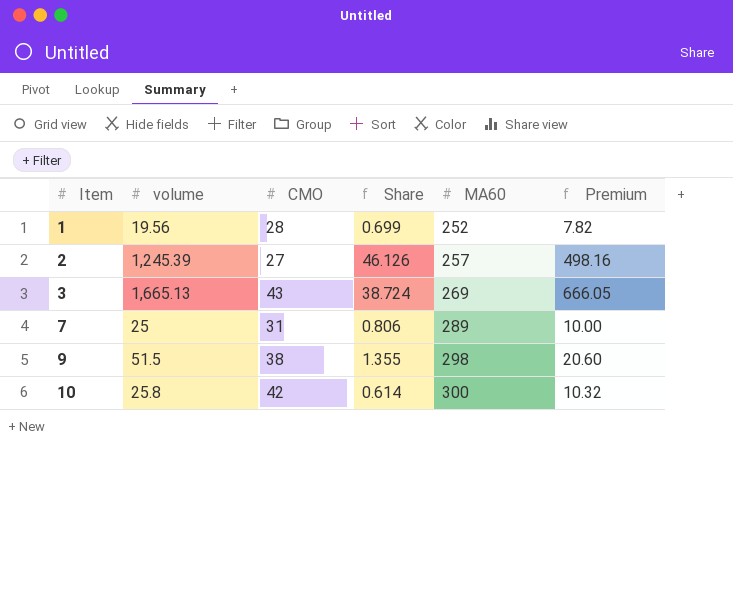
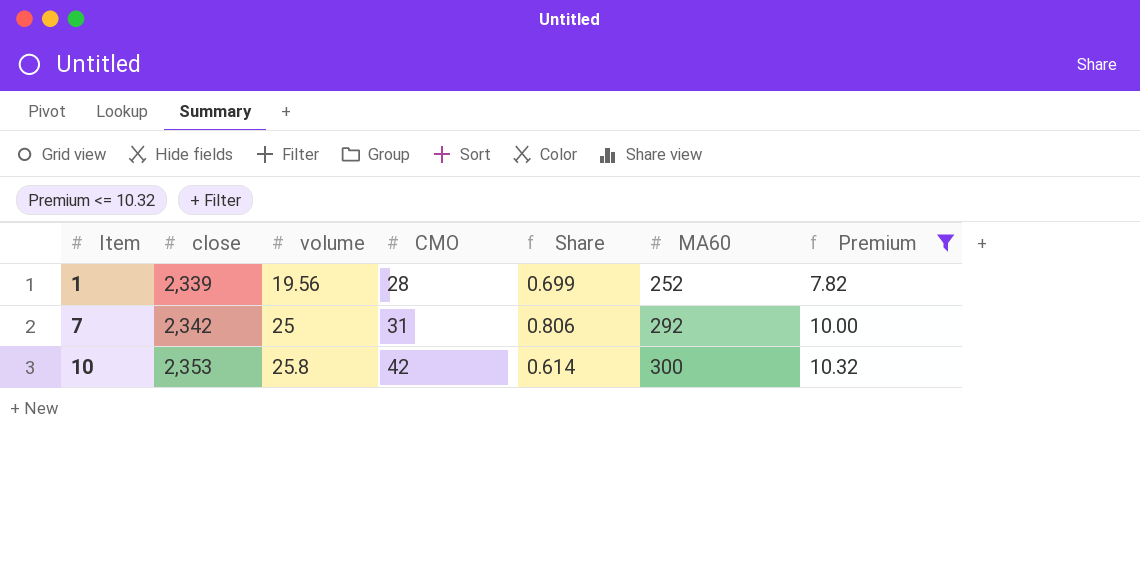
filter: none -> Premium <= 10.32
column close | position: none -> 2
7 | MA60: 289 -> 292

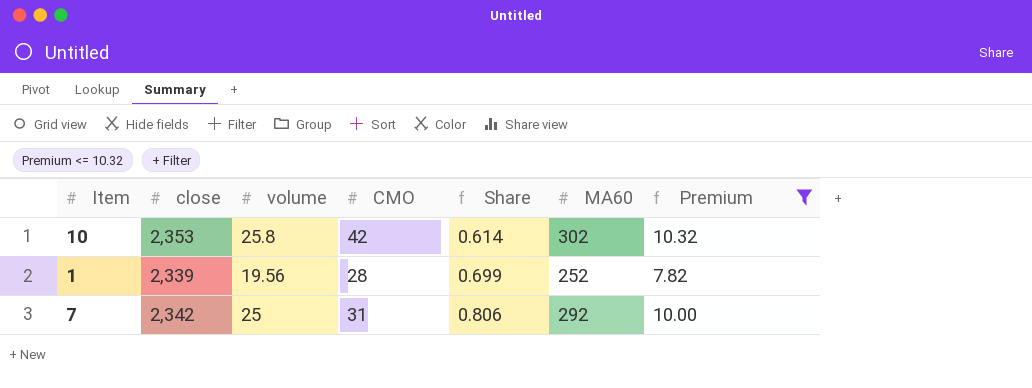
row order: Item ascending -> Share ascending
10 | MA60: 300 -> 302

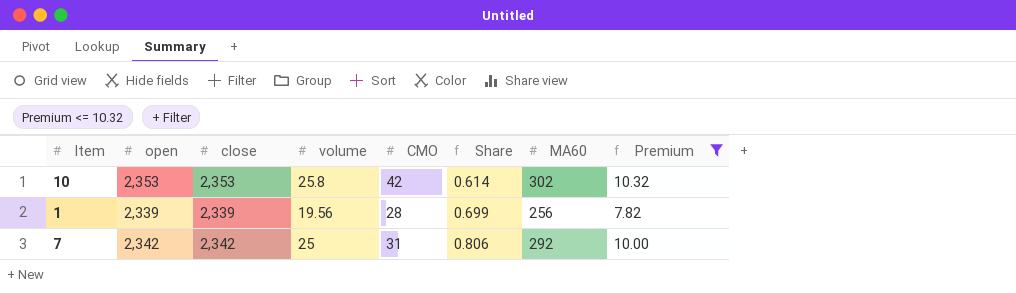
column open | position: none -> 2
1 | MA60: 252 -> 256

